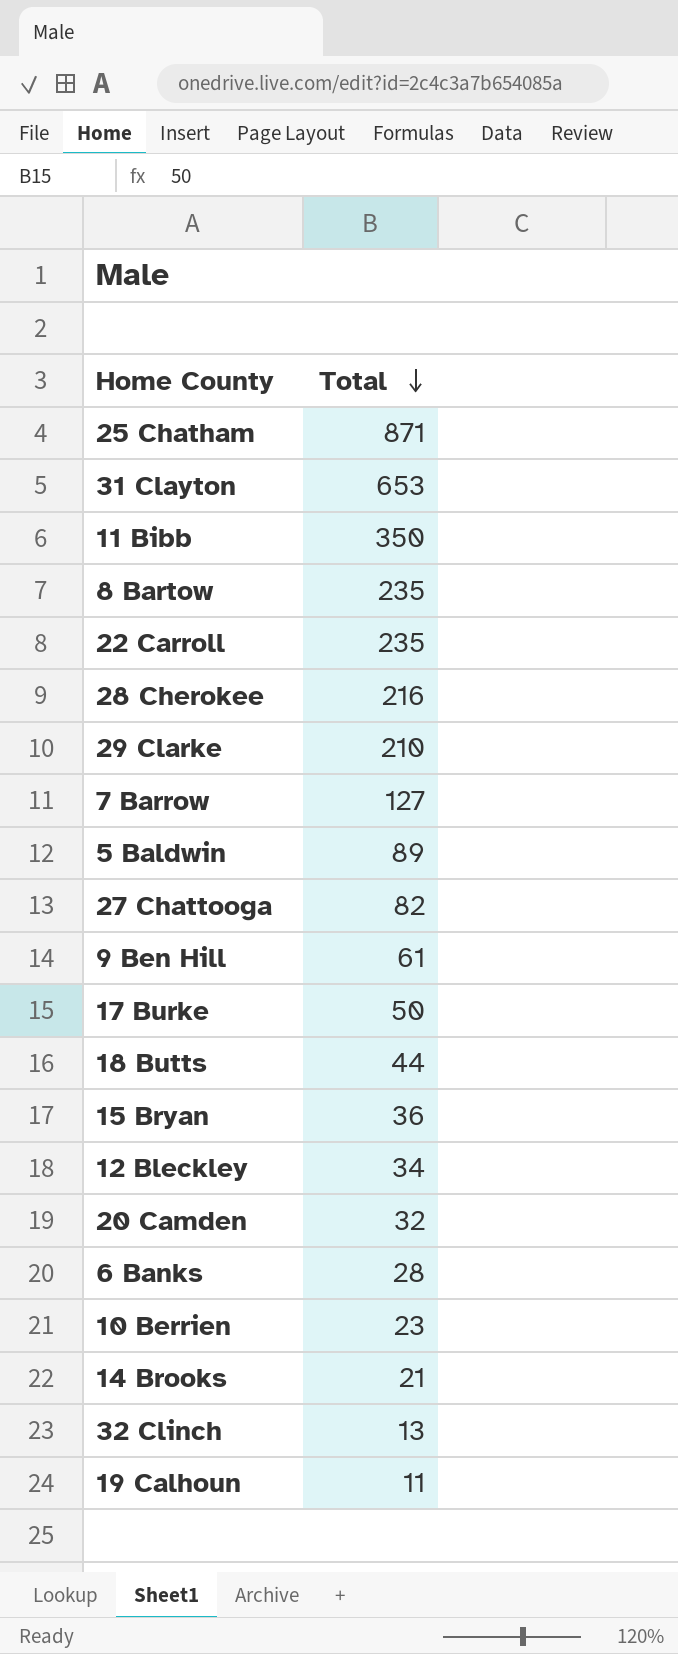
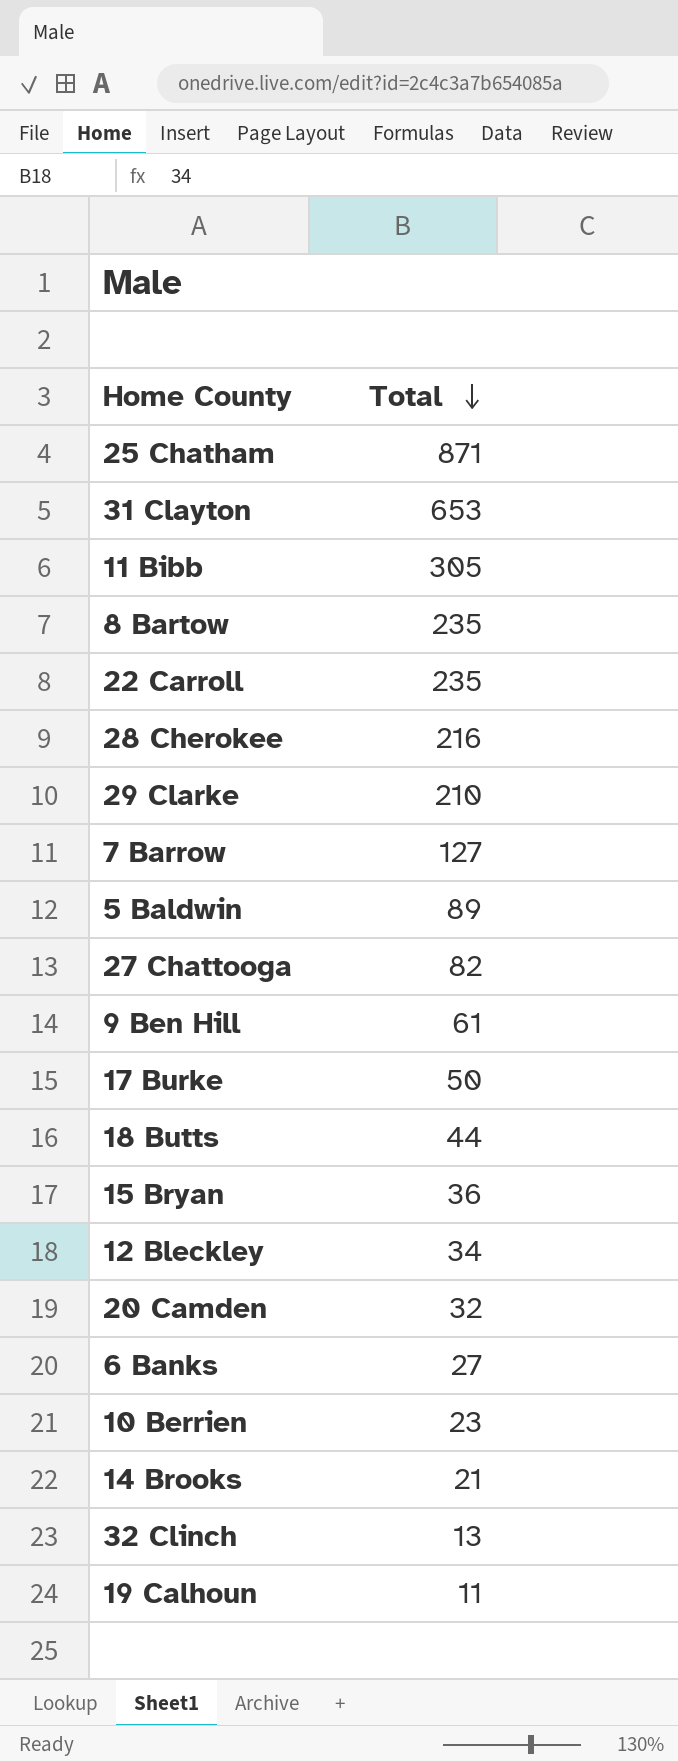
11 Bibb | Total: 350 -> 305
6 Banks | Total: 28 -> 27

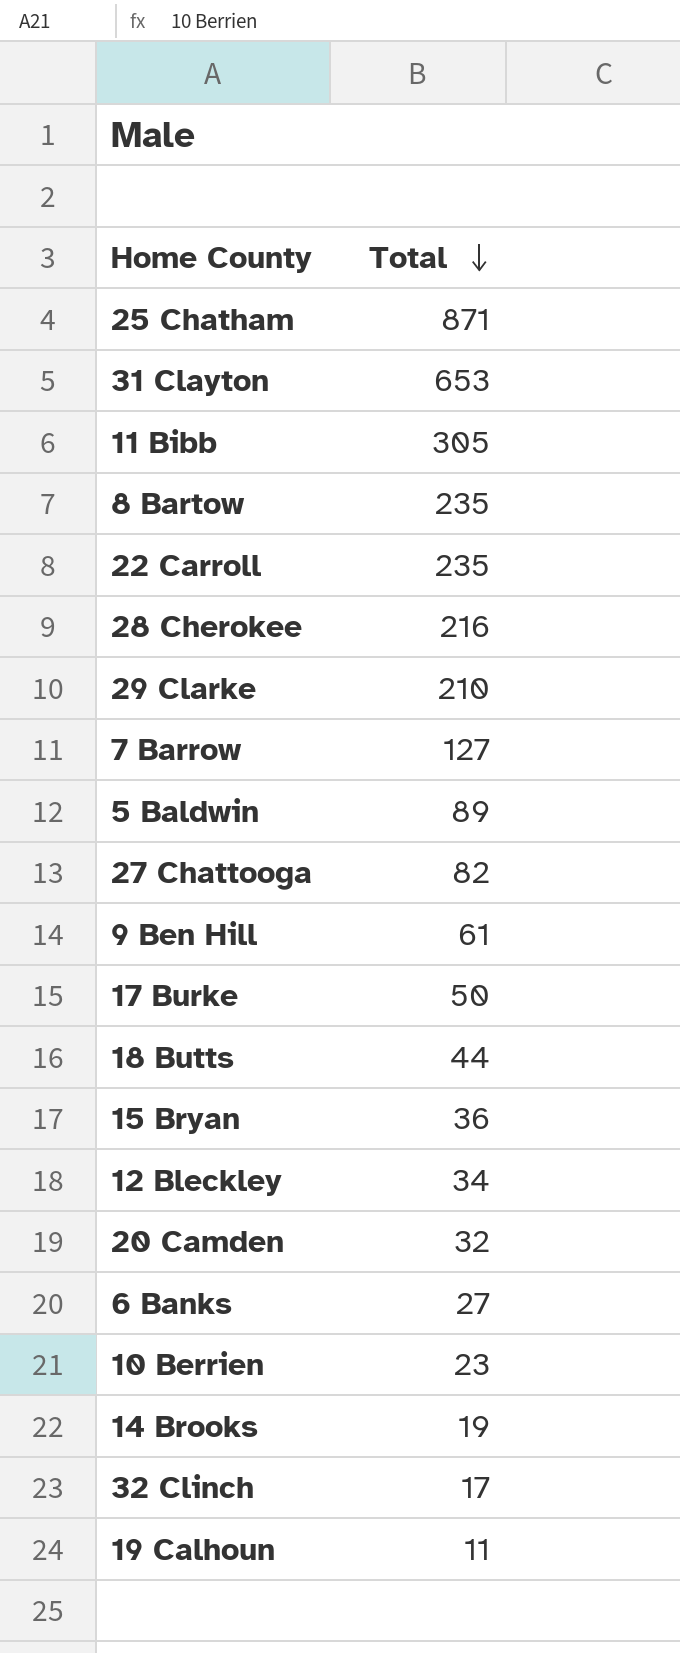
14 Brooks | Total: 21 -> 19
32 Clinch | Total: 13 -> 17

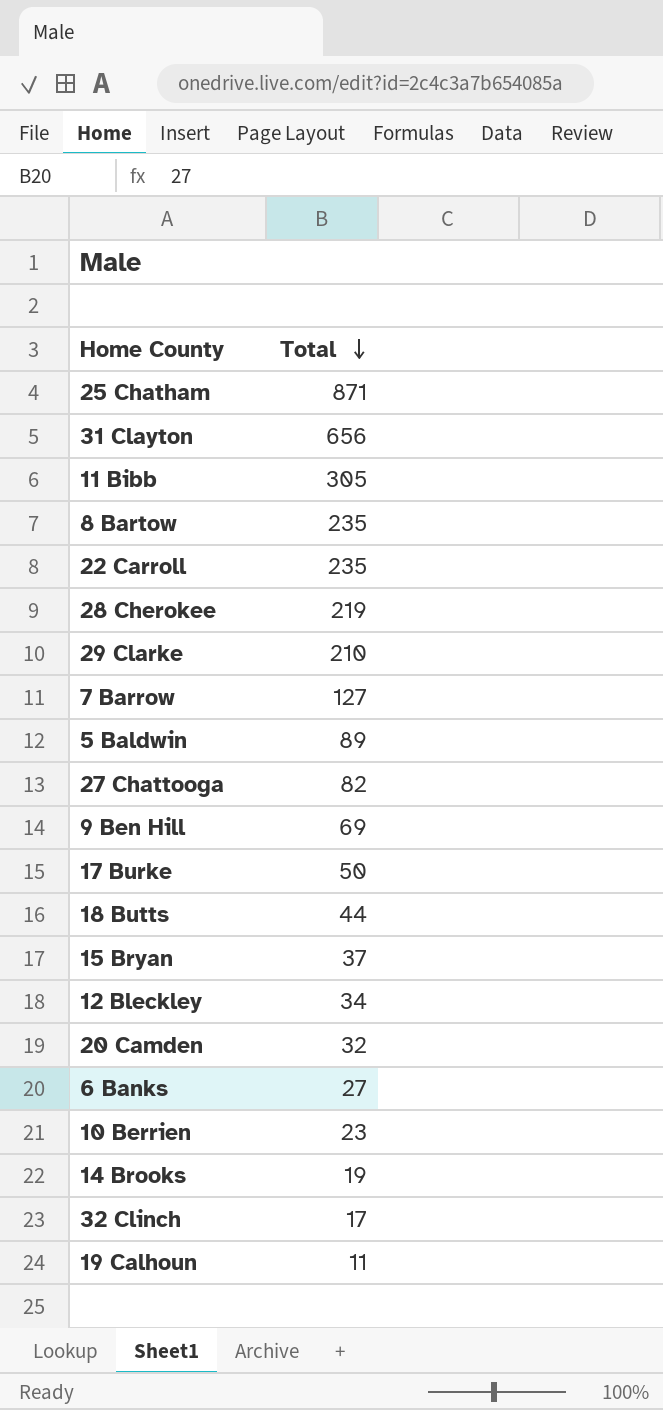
31 Clayton | Total: 653 -> 656
28 Cherokee | Total: 216 -> 219
9 Ben Hill | Total: 61 -> 69
15 Bryan | Total: 36 -> 37

